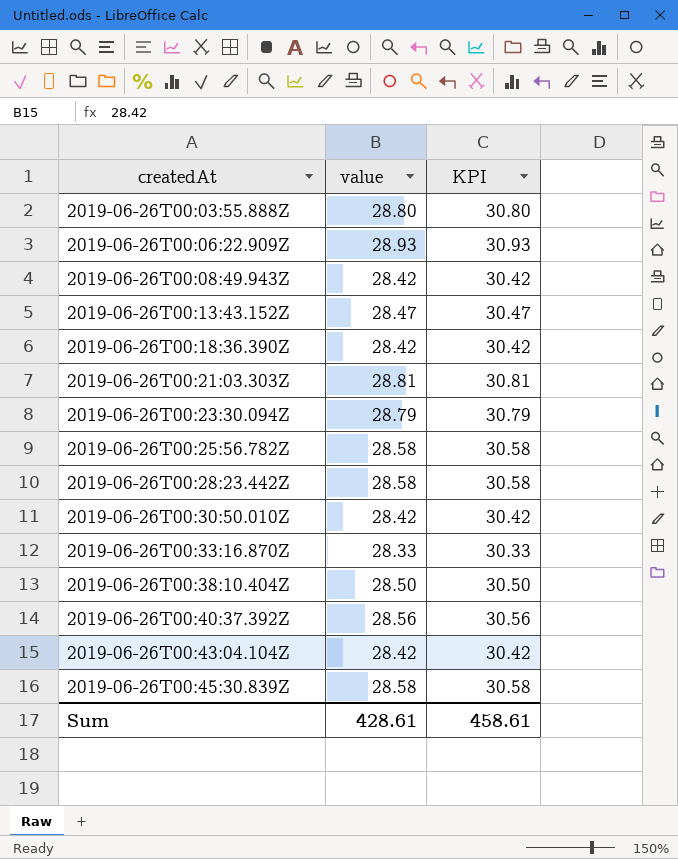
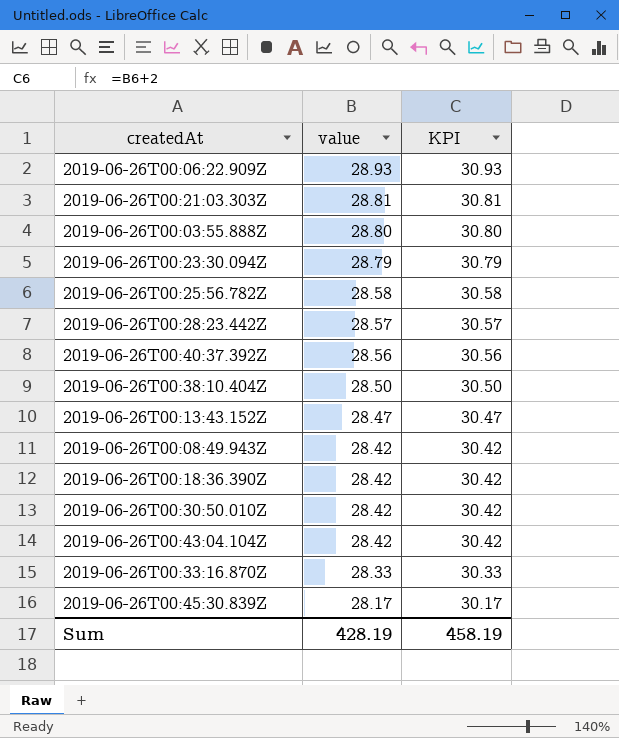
row order: createdAt ascending -> value descending
2019-06-26T00:28:23.442Z | value: 28.58 -> 28.57
2019-06-26T00:28:23.442Z | KPI: 30.58 -> 30.57
2019-06-26T00:45:30.839Z | value: 28.58 -> 28.17
2019-06-26T00:45:30.839Z | KPI: 30.58 -> 30.17
Sum | value: 428.61 -> 428.19
Sum | KPI: 458.61 -> 458.19

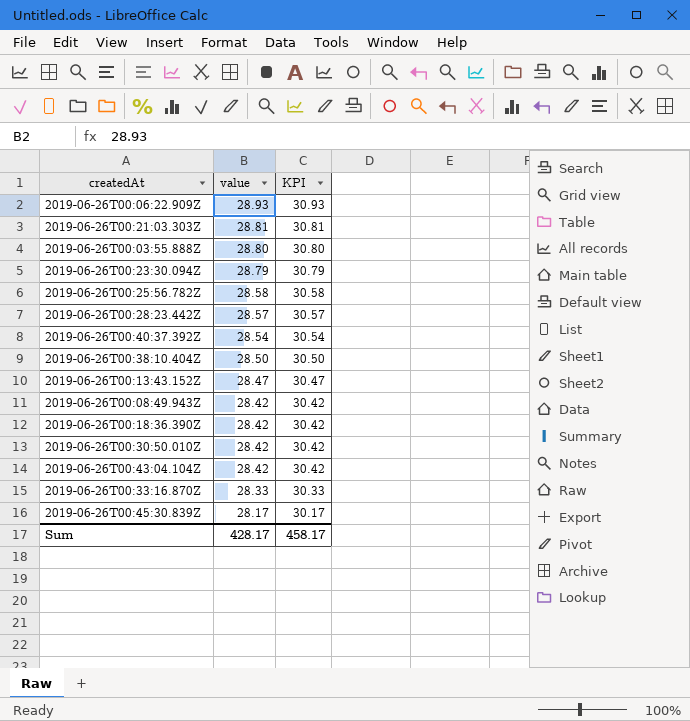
2019-06-26T00:40:37.392Z | value: 28.56 -> 28.54
2019-06-26T00:40:37.392Z | KPI: 30.56 -> 30.54
Sum | value: 428.19 -> 428.17
Sum | KPI: 458.19 -> 458.17

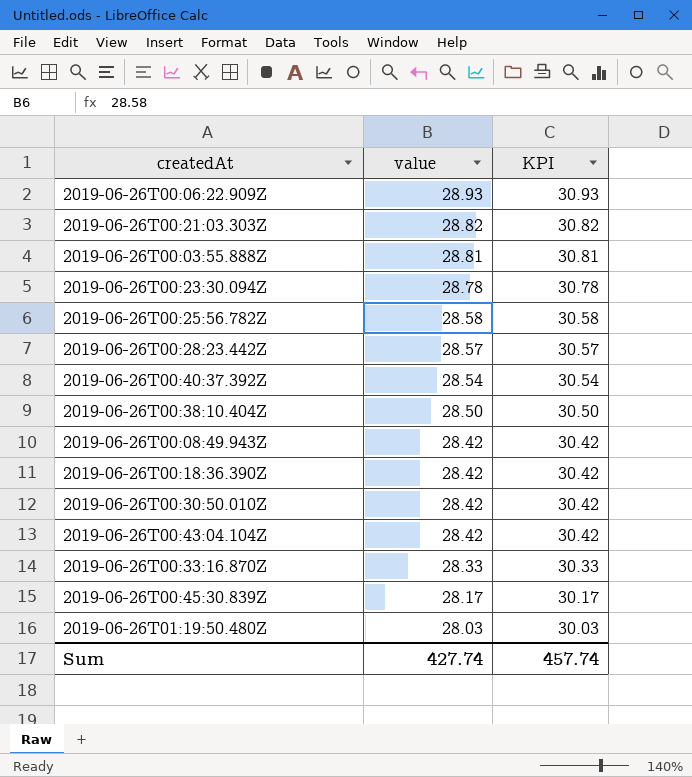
row 2019-06-26T00:13:43.152Z: 28.47 | 30.47 -> none
2019-06-26T00:21:03.303Z | value: 28.81 -> 28.82
2019-06-26T00:21:03.303Z | KPI: 30.81 -> 30.82
2019-06-26T00:03:55.888Z | value: 28.80 -> 28.81
2019-06-26T00:03:55.888Z | KPI: 30.80 -> 30.81
2019-06-26T00:23:30.094Z | value: 28.79 -> 28.78
2019-06-26T00:23:30.094Z | KPI: 30.79 -> 30.78
row 2019-06-26T01:19:50.480Z: none -> 28.03 | 30.03
Sum | value: 428.17 -> 427.74
Sum | KPI: 458.17 -> 457.74

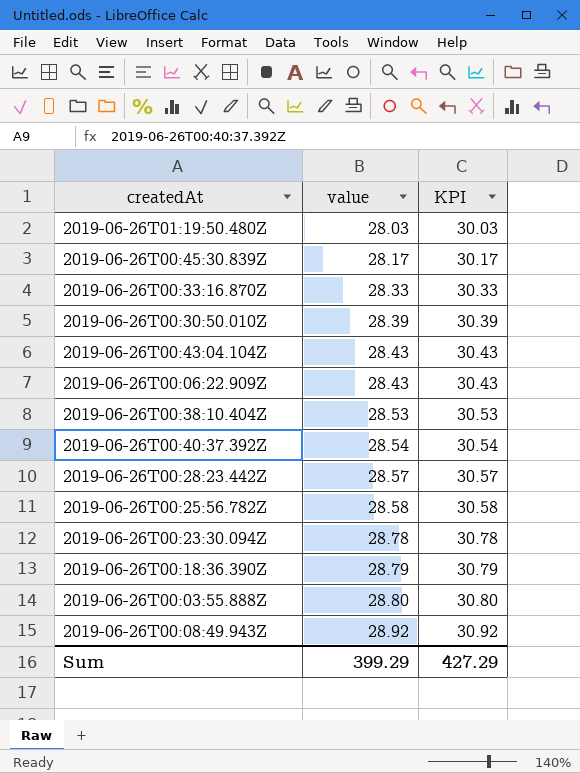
row order: value descending -> value ascending
row 2019-06-26T00:21:03.303Z: 28.82 | 30.82 -> none
2019-06-26T00:30:50.010Z | value: 28.42 -> 28.39
2019-06-26T00:30:50.010Z | KPI: 30.42 -> 30.39
2019-06-26T00:43:04.104Z | value: 28.42 -> 28.43
2019-06-26T00:43:04.104Z | KPI: 30.42 -> 30.43
2019-06-26T00:06:22.909Z | value: 28.93 -> 28.43
2019-06-26T00:06:22.909Z | KPI: 30.93 -> 30.43
2019-06-26T00:38:10.404Z | value: 28.50 -> 28.53
2019-06-26T00:38:10.404Z | KPI: 30.50 -> 30.53
2019-06-26T00:18:36.390Z | value: 28.42 -> 28.79
2019-06-26T00:18:36.390Z | KPI: 30.42 -> 30.79
2019-06-26T00:03:55.888Z | value: 28.81 -> 28.80
2019-06-26T00:03:55.888Z | KPI: 30.81 -> 30.80
2019-06-26T00:08:49.943Z | value: 28.42 -> 28.92
2019-06-26T00:08:49.943Z | KPI: 30.42 -> 30.92
Sum | value: 427.74 -> 399.29
Sum | KPI: 457.74 -> 427.29

